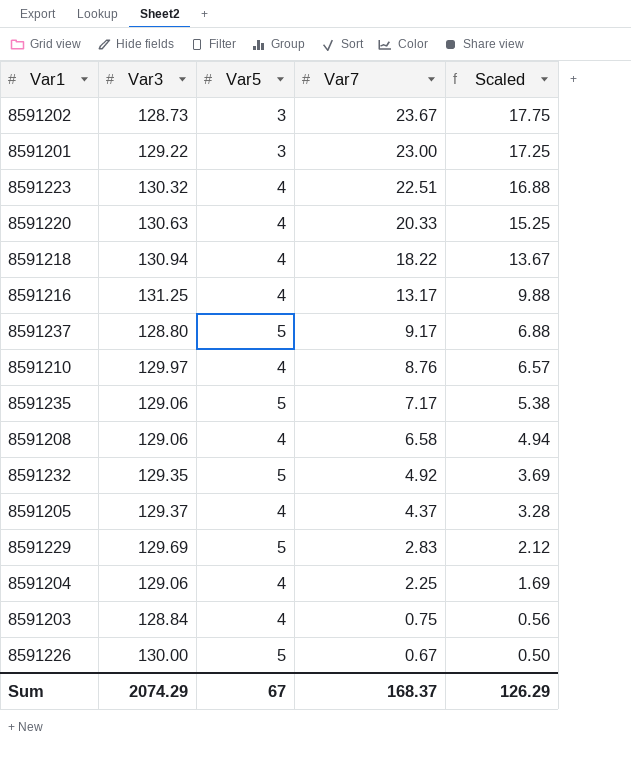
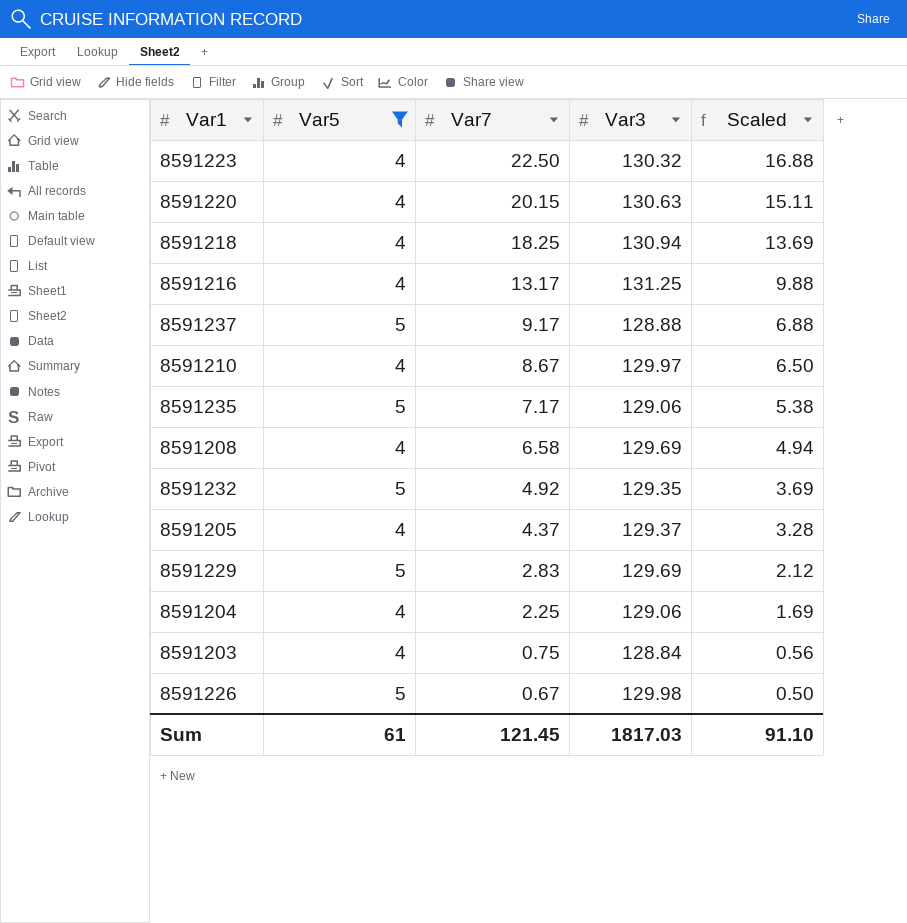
filter: none -> Var5 != 3
column Var3 | position: 2 -> 4
8591223 | Var7: 22.51 -> 22.50
8591220 | Var7: 20.33 -> 20.15
8591220 | Scaled: 15.25 -> 15.11
8591218 | Var7: 18.22 -> 18.25
8591218 | Scaled: 13.67 -> 13.69
8591237 | Var3: 128.80 -> 128.88
8591210 | Var7: 8.76 -> 8.67
8591210 | Scaled: 6.57 -> 6.50
8591208 | Var3: 129.06 -> 129.69
8591226 | Var3: 130.00 -> 129.98
Sum | Var5: 67 -> 61
Sum | Var7: 168.37 -> 121.45
Sum | Var3: 2074.29 -> 1817.03
Sum | Scaled: 126.29 -> 91.10

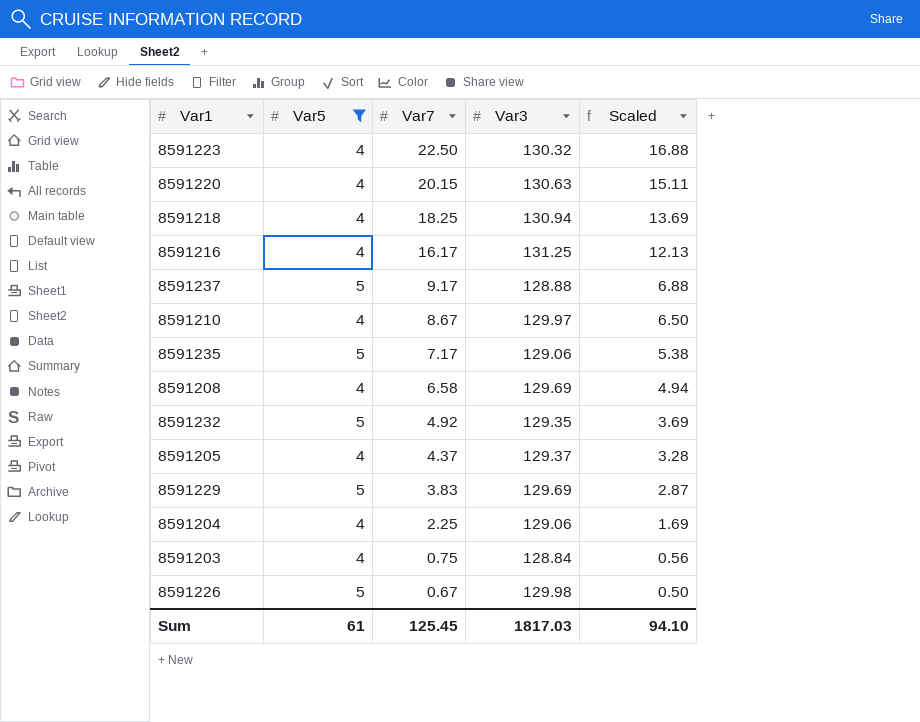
8591216 | Var7: 13.17 -> 16.17
8591216 | Scaled: 9.88 -> 12.13
8591229 | Var7: 2.83 -> 3.83
8591229 | Scaled: 2.12 -> 2.87
Sum | Var7: 121.45 -> 125.45
Sum | Scaled: 91.10 -> 94.10

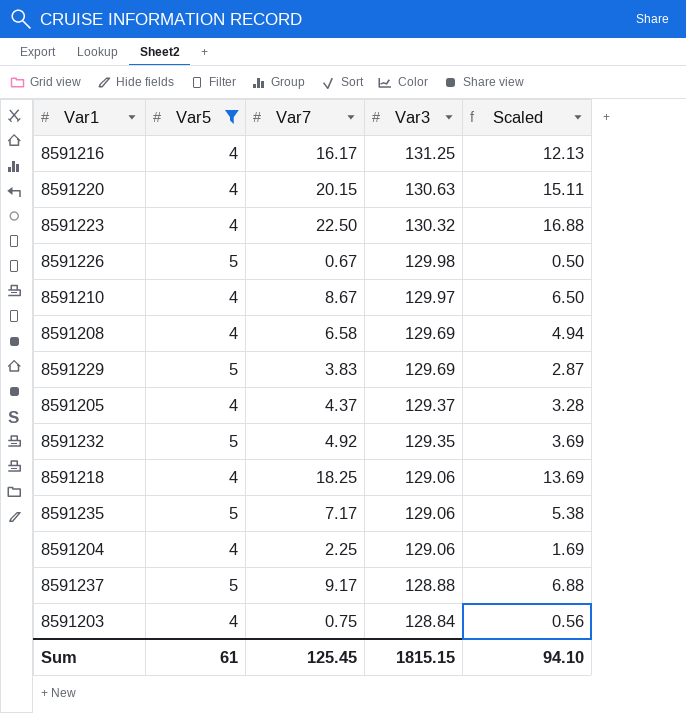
row order: Var7 descending -> Var3 descending
8591218 | Var3: 130.94 -> 129.06
Sum | Var3: 1817.03 -> 1815.15

